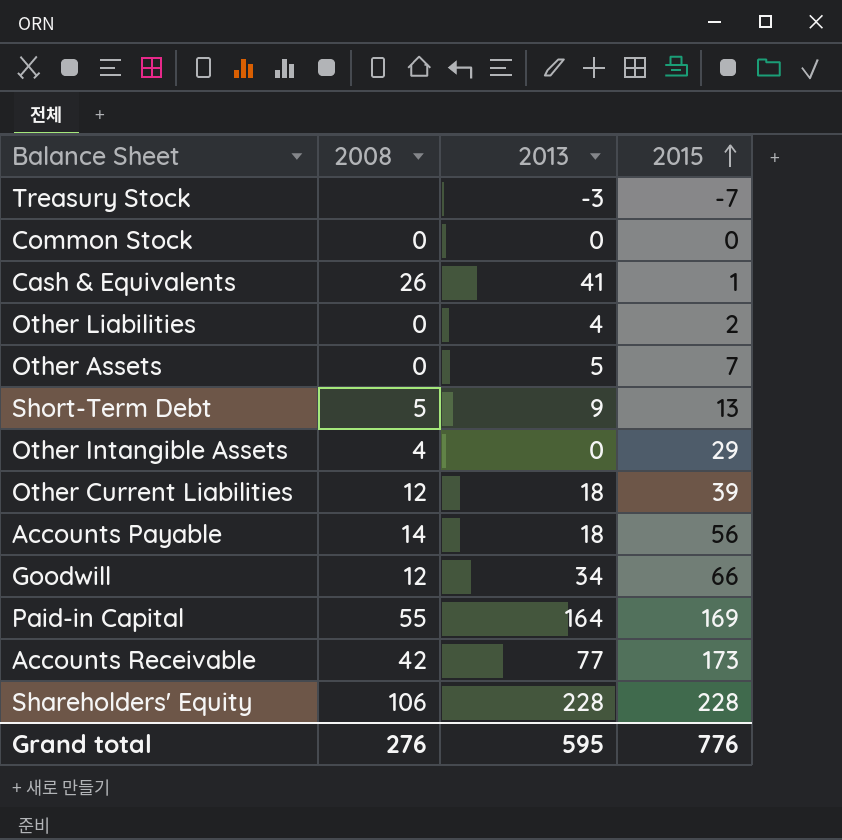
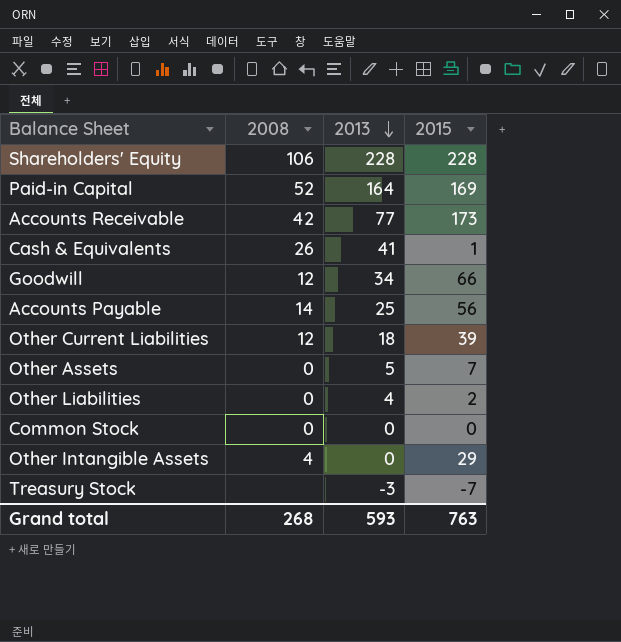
row order: 2015 ascending -> 2013 descending
row Short-Term Debt: 5 | 9 | 13 -> none
Paid-in Capital | 2008: 55 -> 52
Accounts Payable | 2013: 18 -> 25
Grand total | 2008: 276 -> 268
Grand total | 2013: 595 -> 593
Grand total | 2015: 776 -> 763

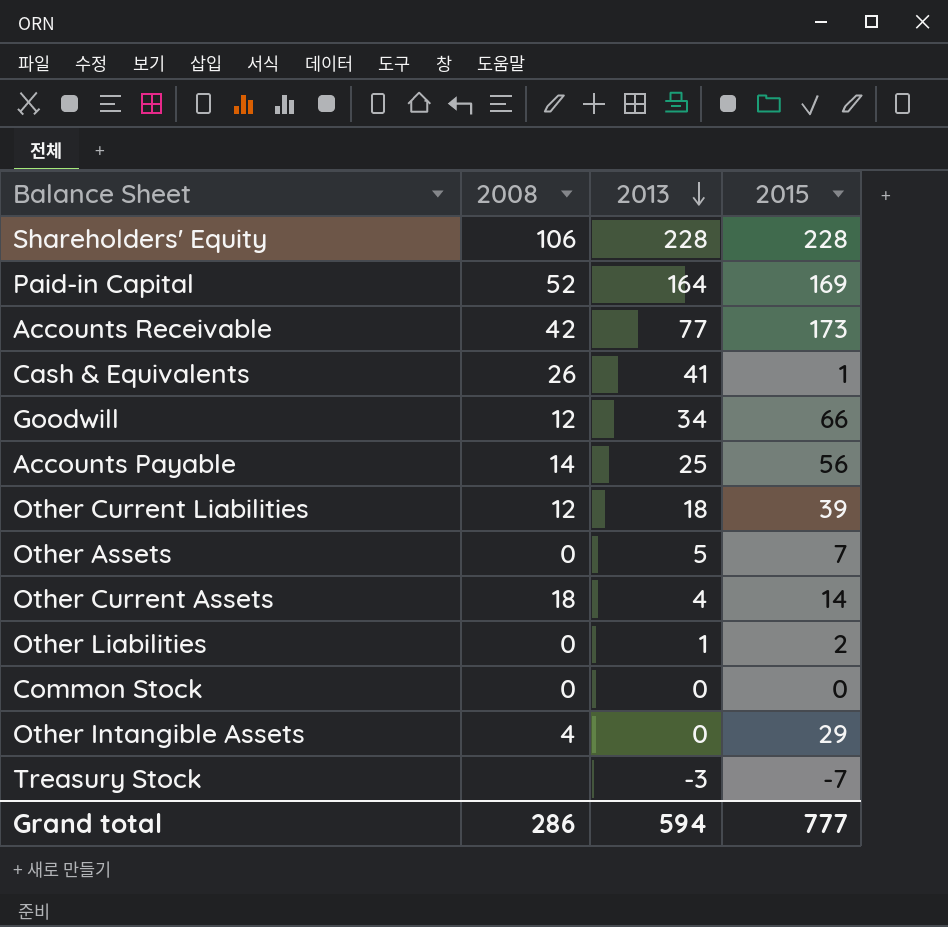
row Other Current Assets: none -> 18 | 4 | 14
Other Liabilities | 2013: 4 -> 1
Grand total | 2008: 268 -> 286
Grand total | 2013: 593 -> 594
Grand total | 2015: 763 -> 777

